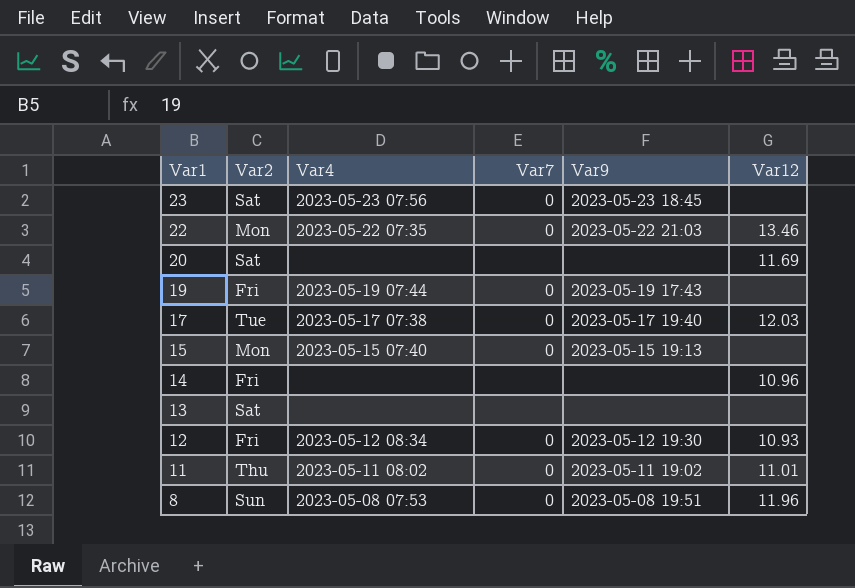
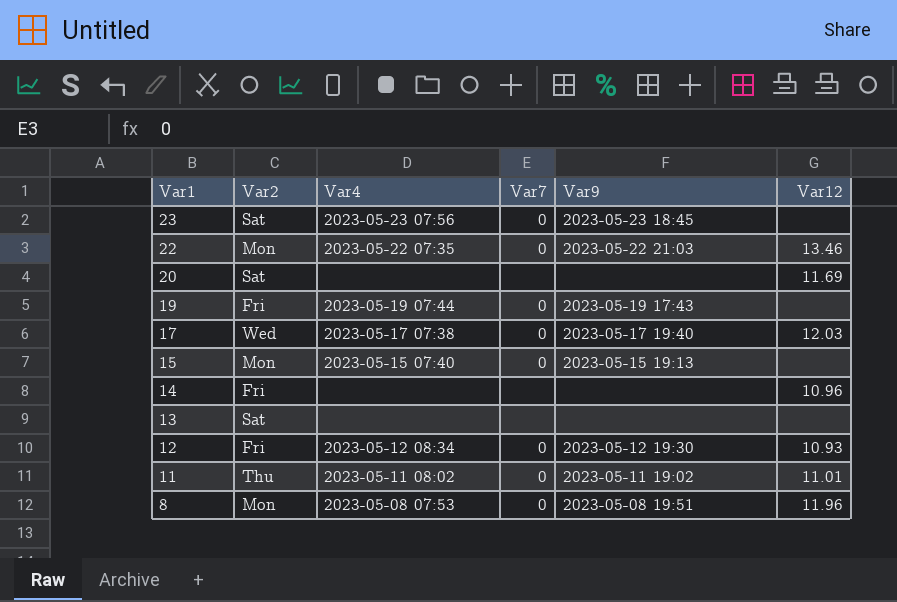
17 | Var2: Tue -> Wed
8 | Var2: Sun -> Mon

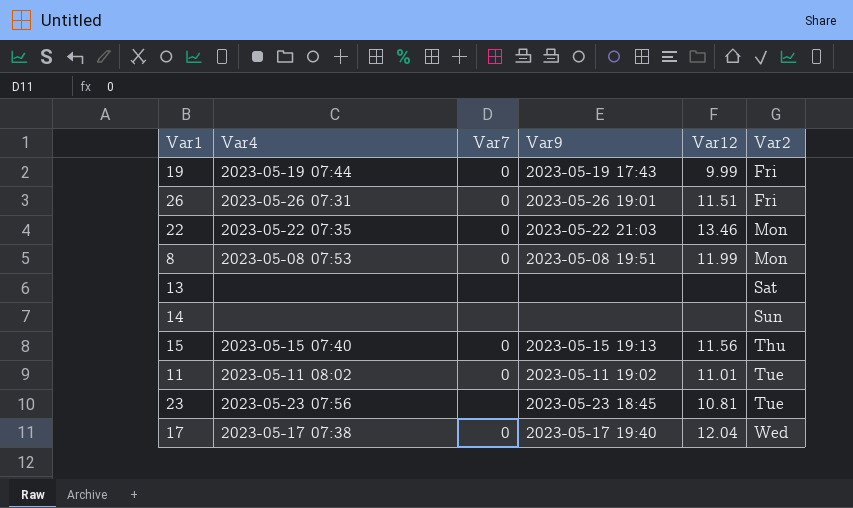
row order: Var1 descending -> Var2 ascending
column Var2 | position: 2 -> 6
row 20: Sat | none | none | none | 11.69 -> none
row 12: Fri | 2023-05-12 08:34 | 0 | 2023-05-12 19:30 | 10.93 -> none
19 | Var12: none -> 9.99
row 26: none -> 2023-05-26 07:31 | 0 | 2023-05-26 19:01 | 11.51 | Fri
8 | Var12: 11.96 -> 11.99
14 | Var12: 10.96 -> none
14 | Var2: Fri -> Sun
15 | Var12: none -> 11.56
15 | Var2: Mon -> Thu
11 | Var2: Thu -> Tue
23 | Var7: 0 -> none
23 | Var12: none -> 10.81
23 | Var2: Sat -> Tue
17 | Var12: 12.03 -> 12.04

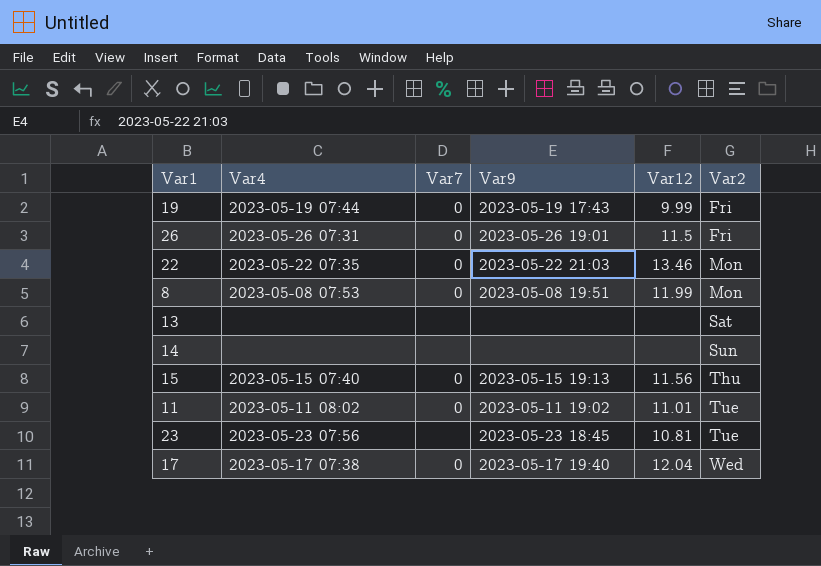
26 | Var12: 11.51 -> 11.5

